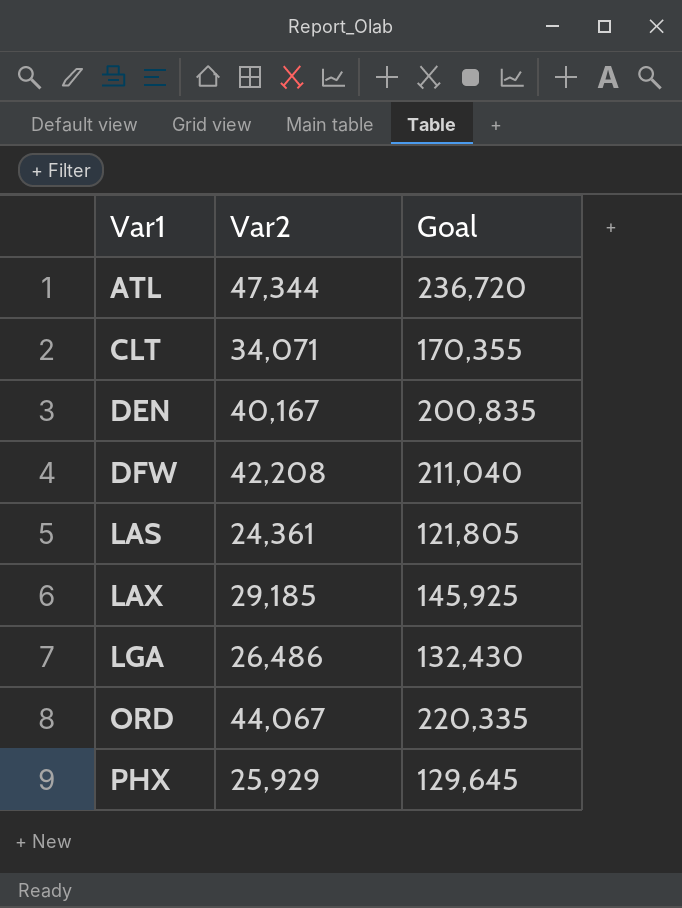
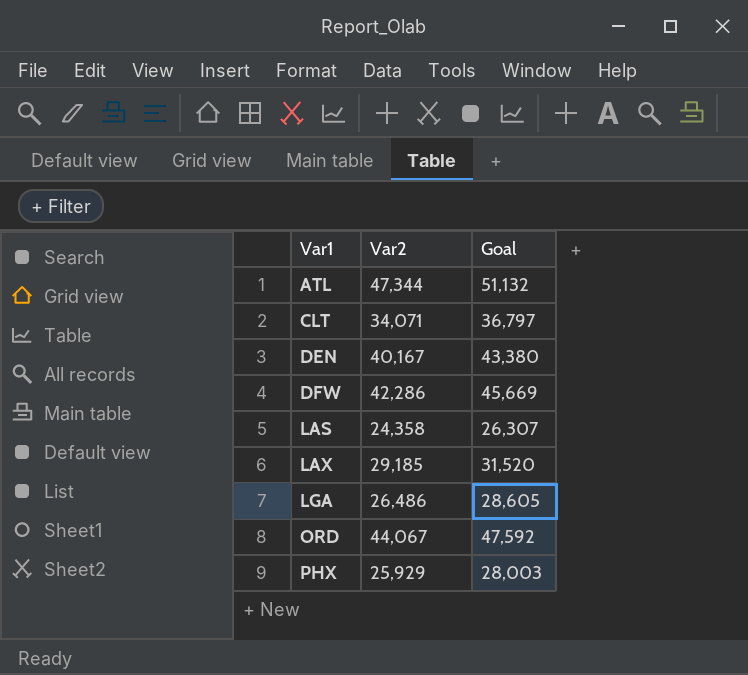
column Goal | formula: [Var2] * 5 -> [Var2] * 1.08
DFW | Var2: 42,208 -> 42,286
LAS | Var2: 24,361 -> 24,358

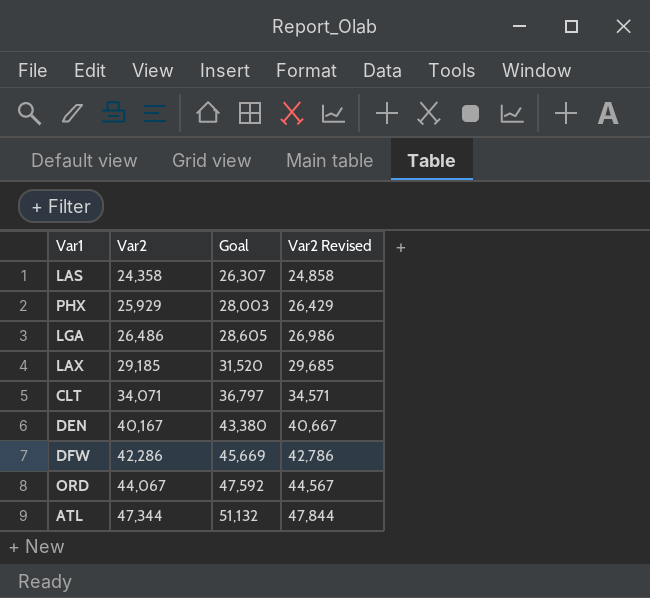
row order: Var1 ascending -> Var2 ascending
column Var2 Revised | formula: none -> [Var2] + 500

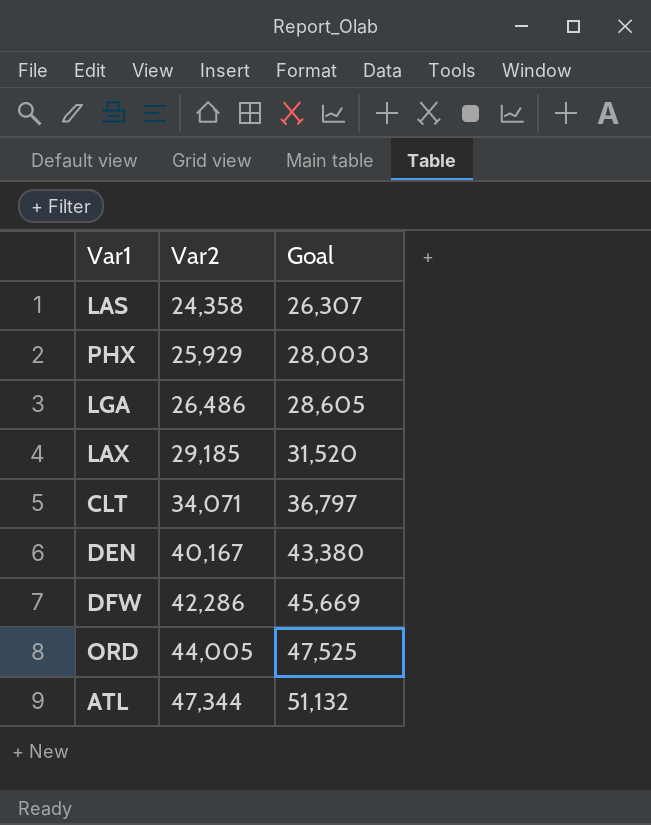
column Var2 Revised | formula: [Var2] + 500 -> none
ORD | Var2: 44,067 -> 44,005
ORD | Goal: 47,592 -> 47,525

